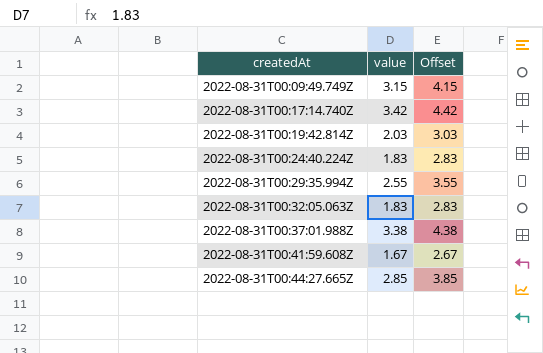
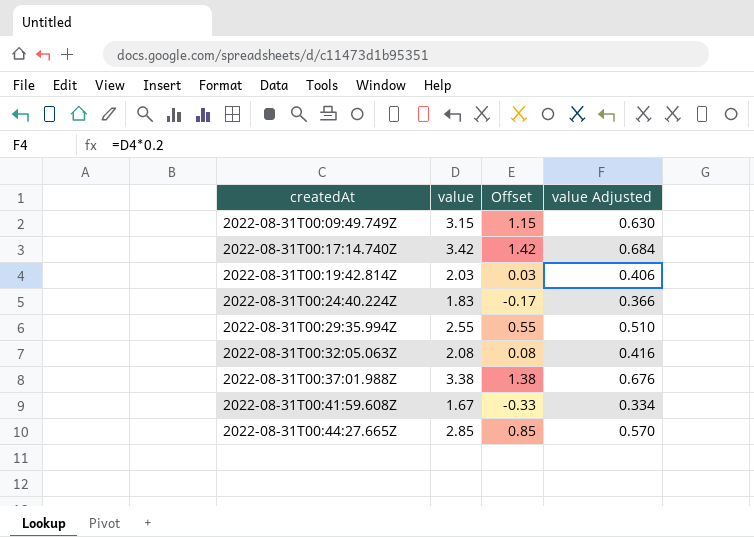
column Offset | formula: [value] + 1 -> [value] - 2
column value Adjusted | formula: none -> [value] * 0.2
2022-08-31T00:32:05.063Z | value: 1.83 -> 2.08

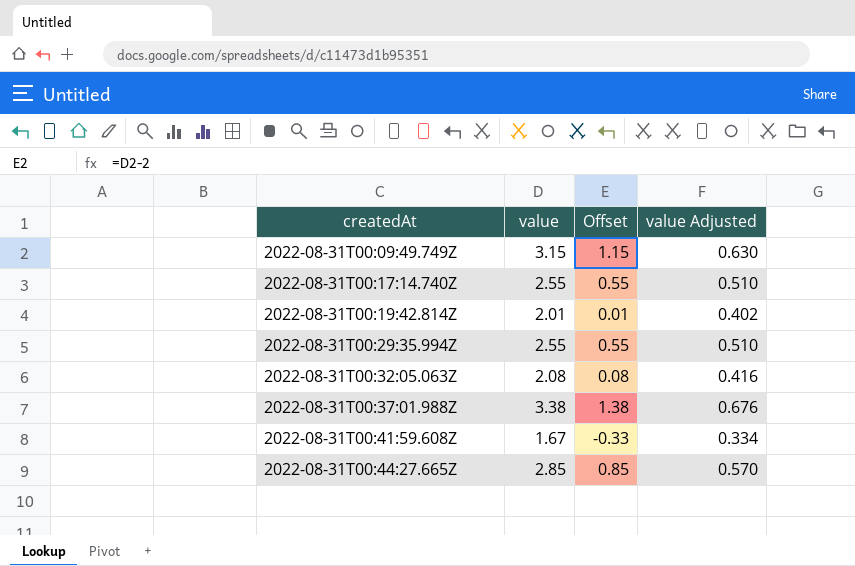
row 2022-08-31T00:24:40.224Z: 1.83 | -0.17 | 0.366 -> none
2022-08-31T00:17:14.740Z | value: 3.42 -> 2.55
2022-08-31T00:17:14.740Z | Offset: 1.42 -> 0.55
2022-08-31T00:17:14.740Z | value Adjusted: 0.684 -> 0.510
2022-08-31T00:19:42.814Z | value: 2.03 -> 2.01
2022-08-31T00:19:42.814Z | Offset: 0.03 -> 0.01
2022-08-31T00:19:42.814Z | value Adjusted: 0.406 -> 0.402

